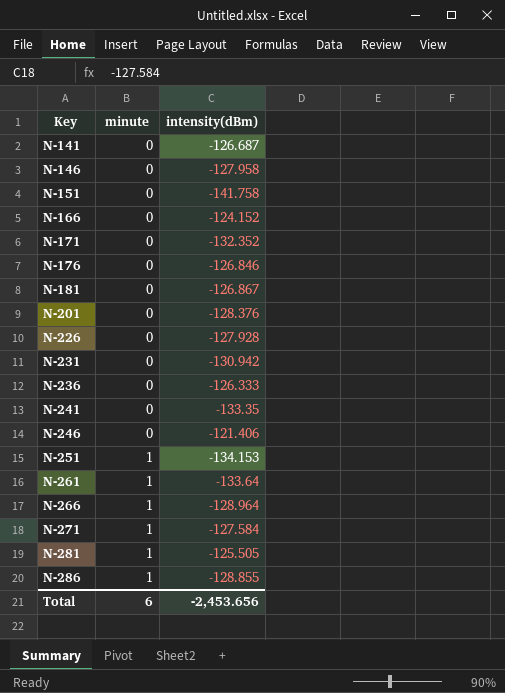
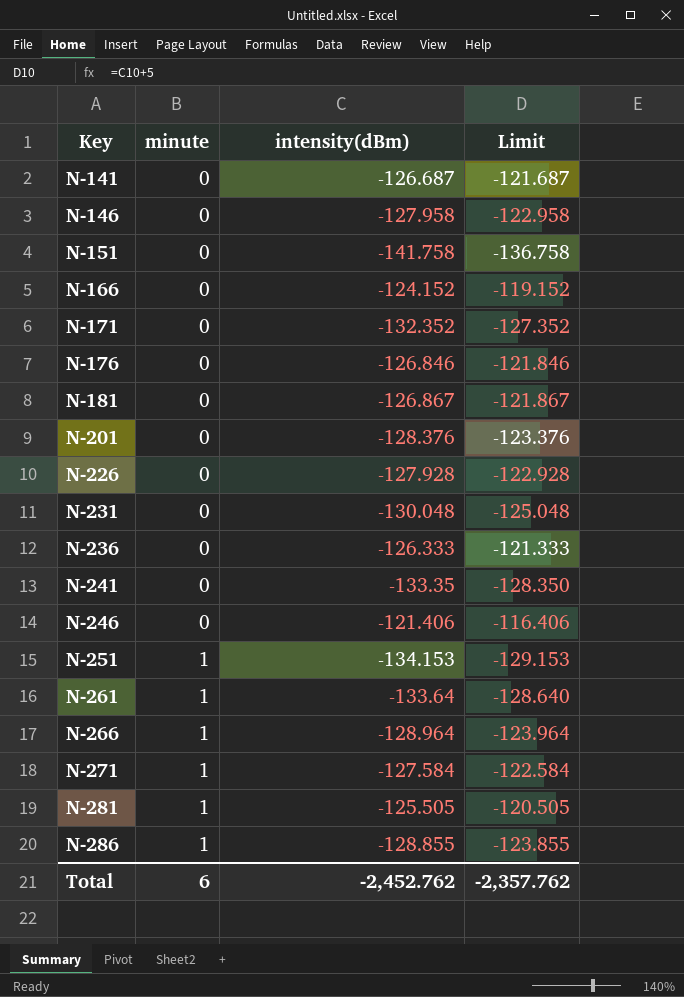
column Limit | formula: none -> [intensity(dBm)] + 5
N-231 | intensity(dBm): -130.942 -> -130.048
Total | intensity(dBm): -2,453.656 -> -2,452.762

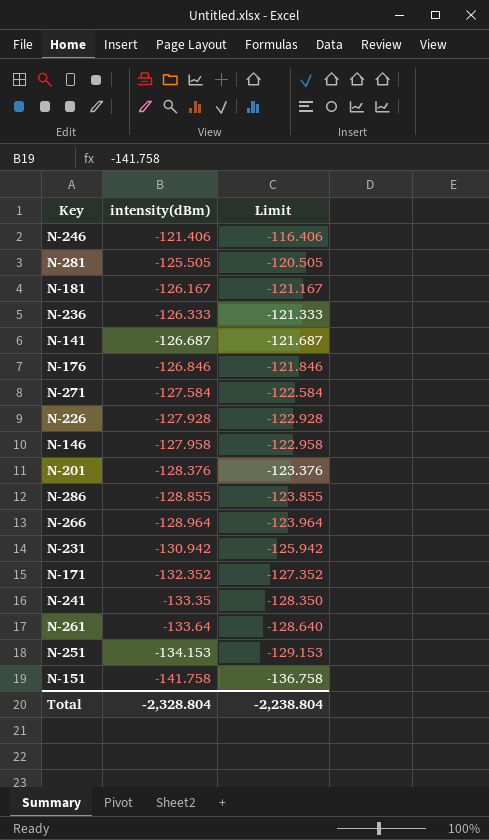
row order: Key ascending -> intensity(dBm) descending
column minute | position: 2 -> none
row N-166: 0 | -124.152 | -119.152 -> none
N-181 | intensity(dBm): -126.867 -> -126.167
N-181 | Limit: -121.867 -> -121.167
N-231 | intensity(dBm): -130.048 -> -130.942
N-231 | Limit: -125.048 -> -125.942
Total | intensity(dBm): -2,452.762 -> -2,328.804
Total | Limit: -2,357.762 -> -2,238.804

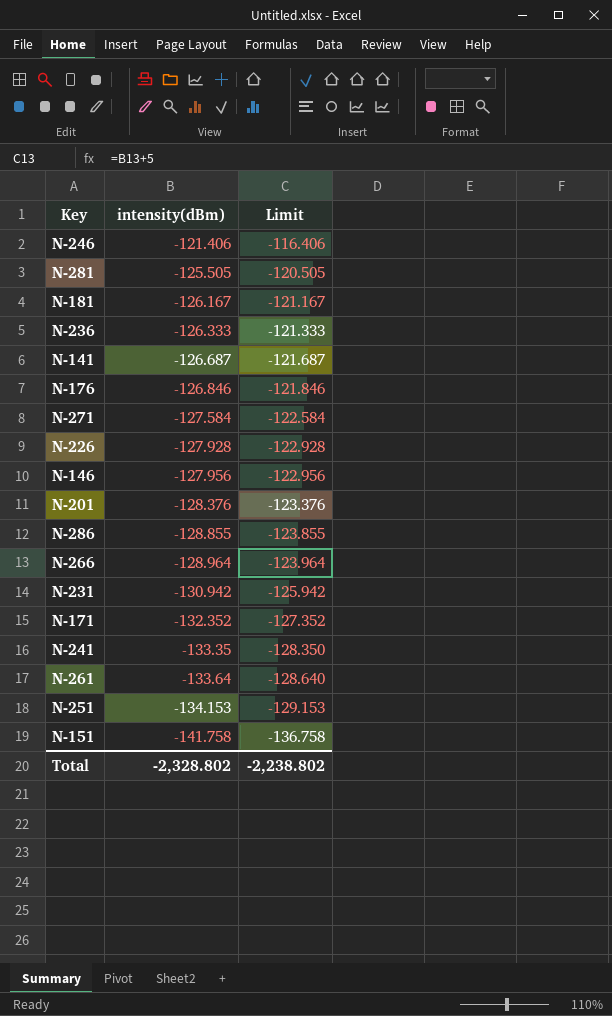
N-146 | intensity(dBm): -127.958 -> -127.956
N-146 | Limit: -122.958 -> -122.956
Total | intensity(dBm): -2,328.804 -> -2,328.802
Total | Limit: -2,238.804 -> -2,238.802

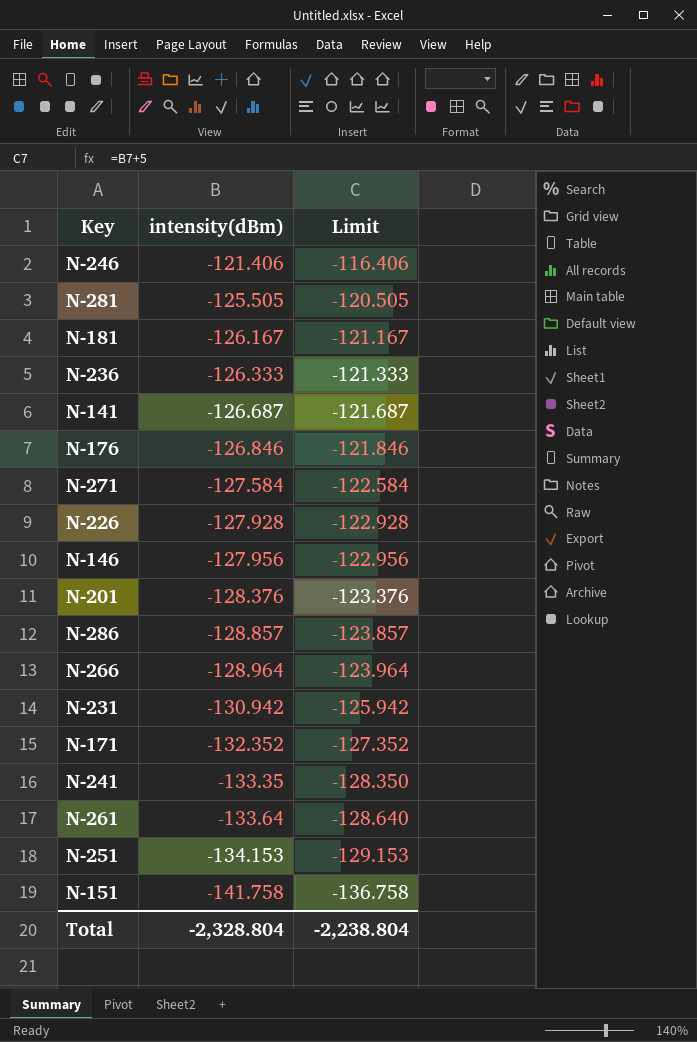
N-286 | intensity(dBm): -128.855 -> -128.857
N-286 | Limit: -123.855 -> -123.857
Total | intensity(dBm): -2,328.802 -> -2,328.804
Total | Limit: -2,238.802 -> -2,238.804

